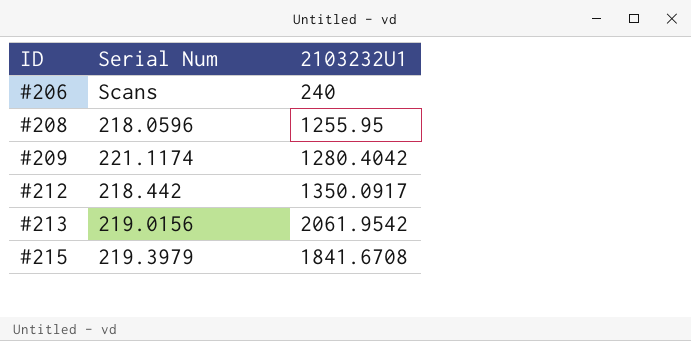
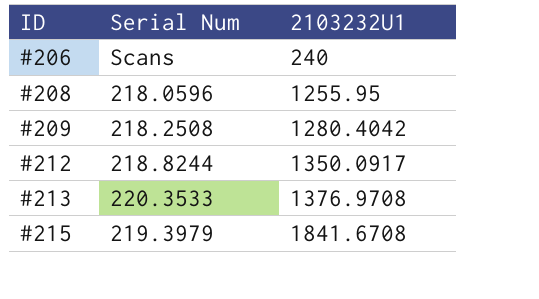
#209 | Serial Num: 221.1174 -> 218.2508
#212 | Serial Num: 218.442 -> 218.8244
#213 | Serial Num: 219.0156 -> 220.3533
#213 | 2103232U1: 2061.9542 -> 1376.9708

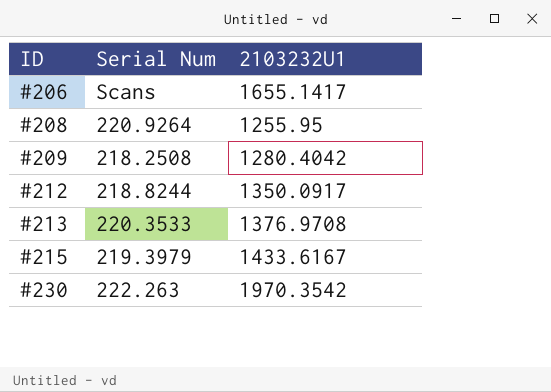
#206 | 2103232U1: 240 -> 1655.1417
#208 | Serial Num: 218.0596 -> 220.9264
#215 | 2103232U1: 1841.6708 -> 1433.6167
row #230: none -> 222.263 | 1970.3542

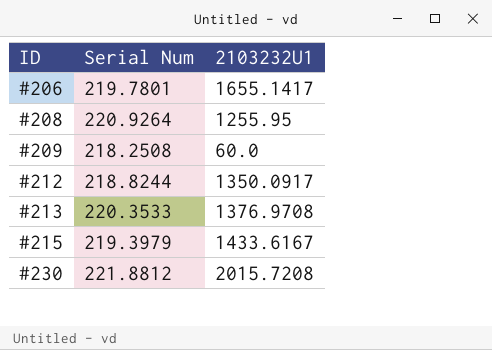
#206 | Serial Num: Scans -> 219.7801
#209 | 2103232U1: 1280.4042 -> 60.0
#230 | Serial Num: 222.263 -> 221.8812
#230 | 2103232U1: 1970.3542 -> 2015.7208

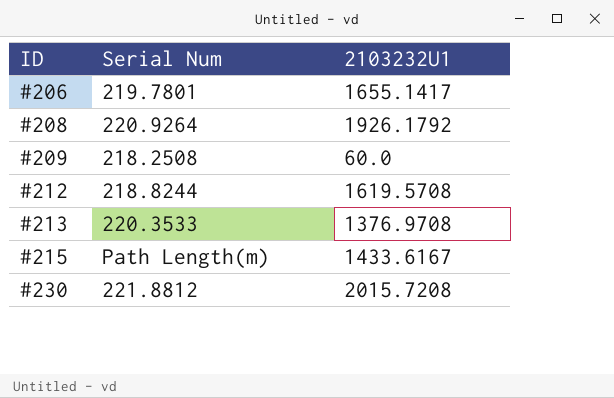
#208 | 2103232U1: 1255.95 -> 1926.1792
#212 | 2103232U1: 1350.0917 -> 1619.5708
#215 | Serial Num: 219.3979 -> Path Length(m)

